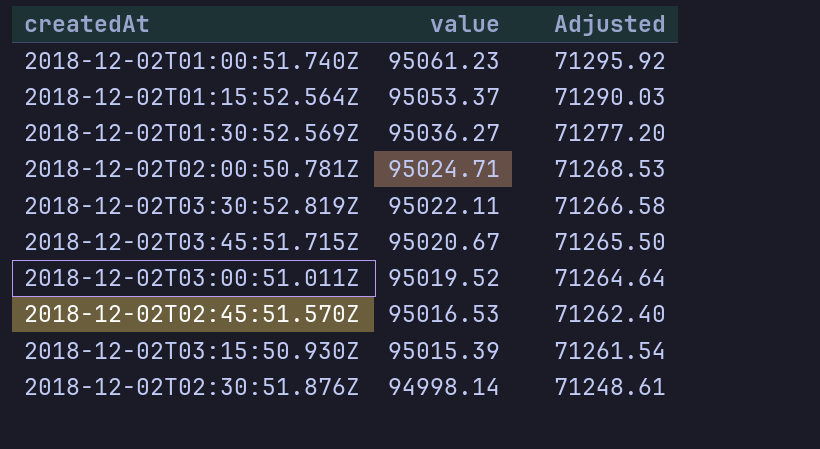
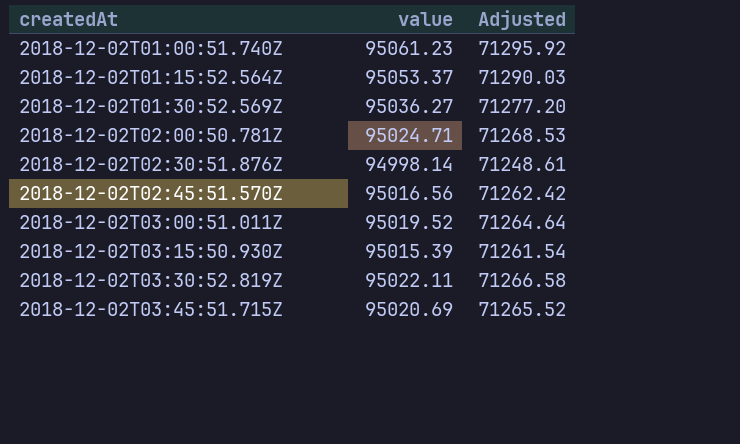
row order: value descending -> createdAt ascending
2018-12-02T02:45:51.570Z | value: 95016.53 -> 95016.56
2018-12-02T02:45:51.570Z | Adjusted: 71262.40 -> 71262.42
2018-12-02T03:45:51.715Z | value: 95020.67 -> 95020.69
2018-12-02T03:45:51.715Z | Adjusted: 71265.50 -> 71265.52

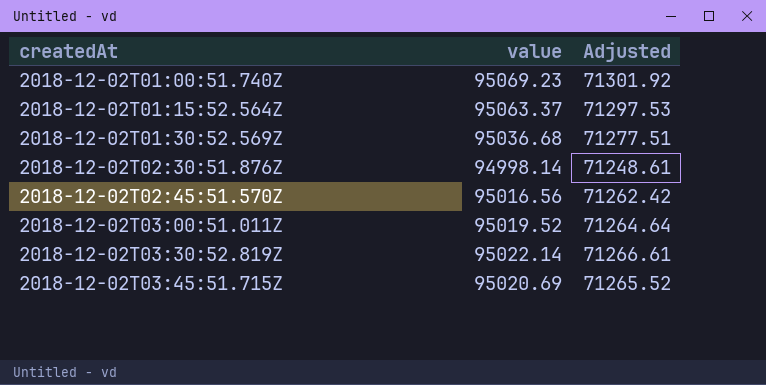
row 2018-12-02T02:00:50.781Z: 95024.71 | 71268.53 -> none
row 2018-12-02T03:15:50.930Z: 95015.39 | 71261.54 -> none
2018-12-02T01:00:51.740Z | value: 95061.23 -> 95069.23
2018-12-02T01:00:51.740Z | Adjusted: 71295.92 -> 71301.92
2018-12-02T01:15:52.564Z | value: 95053.37 -> 95063.37
2018-12-02T01:15:52.564Z | Adjusted: 71290.03 -> 71297.53
2018-12-02T01:30:52.569Z | value: 95036.27 -> 95036.68
2018-12-02T01:30:52.569Z | Adjusted: 71277.20 -> 71277.51
2018-12-02T03:30:52.819Z | value: 95022.11 -> 95022.14
2018-12-02T03:30:52.819Z | Adjusted: 71266.58 -> 71266.61

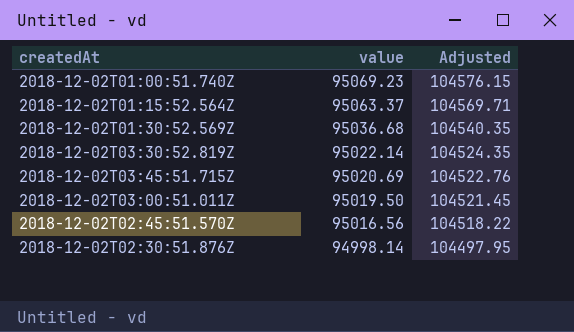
row order: createdAt ascending -> value descending
column Adjusted | formula: [value] * 0.75 -> [value] * 1.1
2018-12-02T03:00:51.011Z | value: 95019.52 -> 95019.50

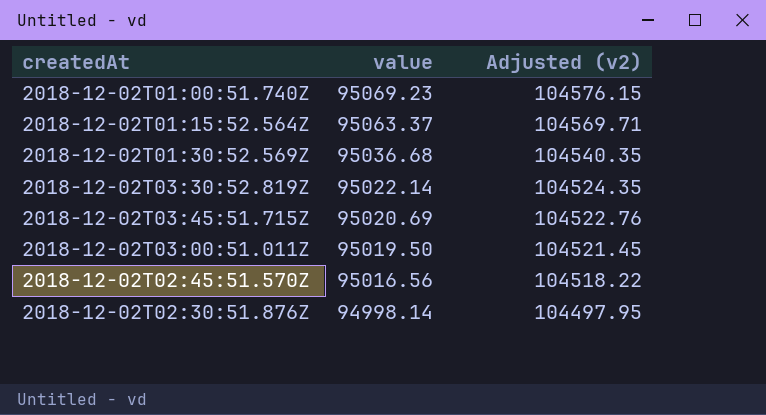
column name: Adjusted -> Adjusted (v2)

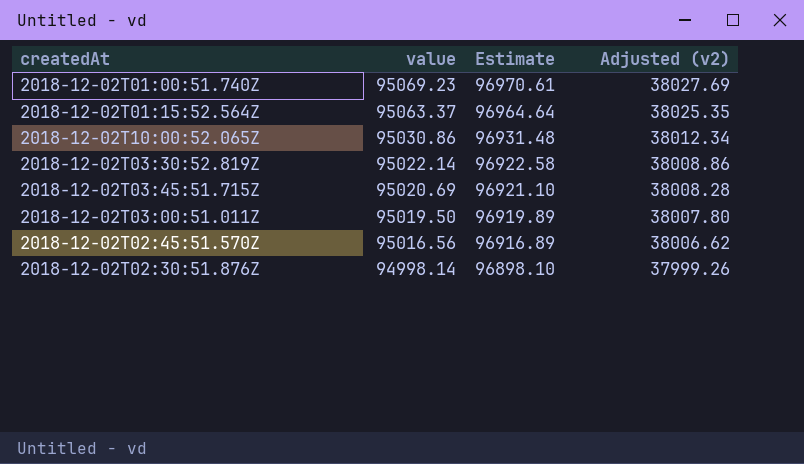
column Estimate | formula: none -> [value] * 1.02
column Adjusted (v2) | formula: [value] * 1.1 -> [value] * 0.4
row 2018-12-02T01:30:52.569Z: 95036.68 | 104540.35 -> none
row 2018-12-02T10:00:52.065Z: none -> 95030.86 | 96931.48 | 38012.34

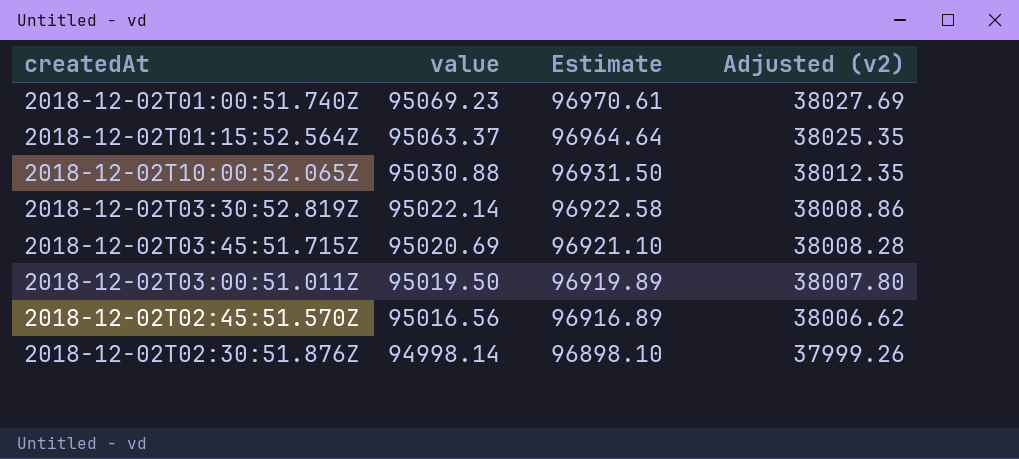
2018-12-02T10:00:52.065Z | value: 95030.86 -> 95030.88
2018-12-02T10:00:52.065Z | Estimate: 96931.48 -> 96931.50
2018-12-02T10:00:52.065Z | Adjusted (v2): 38012.34 -> 38012.35

